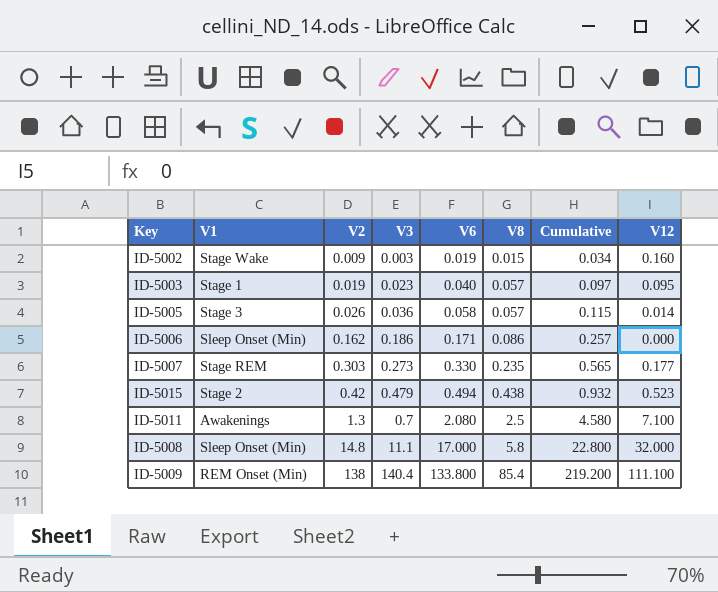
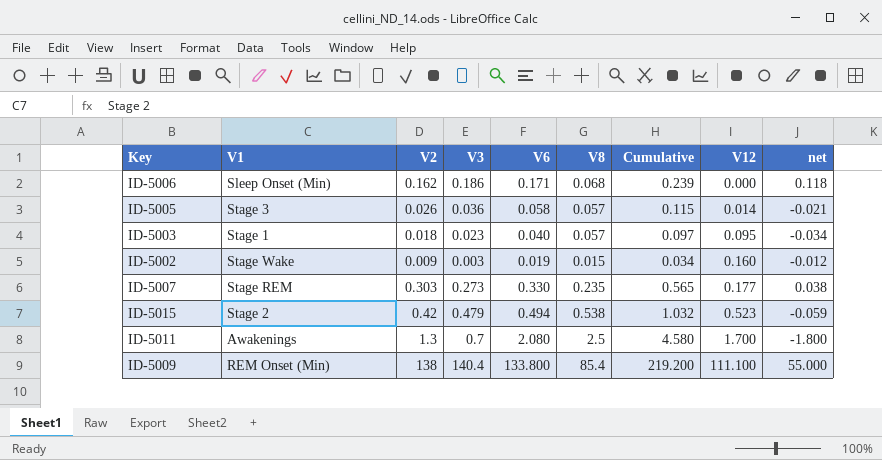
row order: V2 ascending -> V12 ascending
column net | formula: none -> [V3] - [V8]
row ID-5008: Sleep Onset (Min) | 14.8 | 11.1 | 17.000 | 5.8 | 22.800 | 32.000 -> none
ID-5006 | V8: 0.086 -> 0.068
ID-5006 | Cumulative: 0.257 -> 0.239
ID-5003 | V2: 0.019 -> 0.018
ID-5015 | V8: 0.438 -> 0.538
ID-5015 | Cumulative: 0.932 -> 1.032
ID-5011 | V12: 7.100 -> 1.700

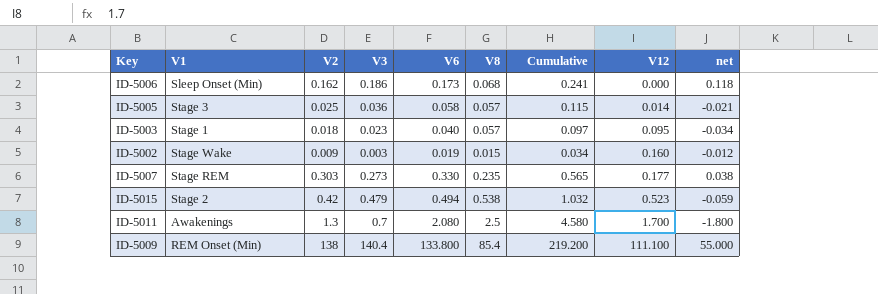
ID-5006 | V6: 0.171 -> 0.173
ID-5006 | Cumulative: 0.239 -> 0.241
ID-5005 | V2: 0.026 -> 0.025

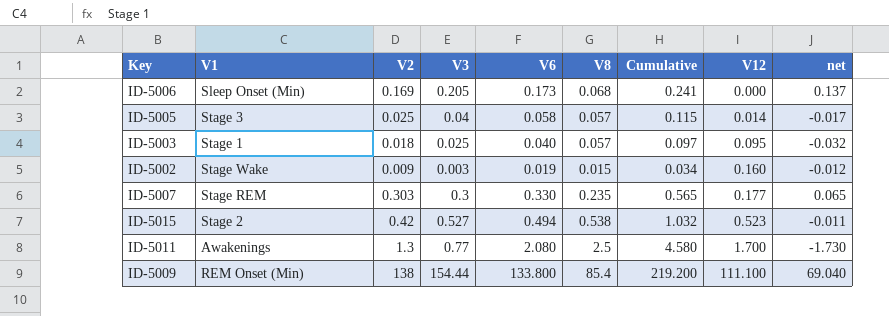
ID-5006 | V2: 0.162 -> 0.169
ID-5006 | V3: 0.186 -> 0.205
ID-5006 | net: 0.118 -> 0.137
ID-5005 | V3: 0.036 -> 0.04
ID-5005 | net: -0.021 -> -0.017
ID-5003 | V3: 0.023 -> 0.025
ID-5003 | net: -0.034 -> -0.032
ID-5007 | V3: 0.273 -> 0.3
ID-5007 | net: 0.038 -> 0.065
ID-5015 | V3: 0.479 -> 0.527
ID-5015 | net: -0.059 -> -0.011
ID-5011 | V3: 0.7 -> 0.77
ID-5011 | net: -1.800 -> -1.730
ID-5009 | V3: 140.4 -> 154.44
ID-5009 | net: 55.000 -> 69.040

